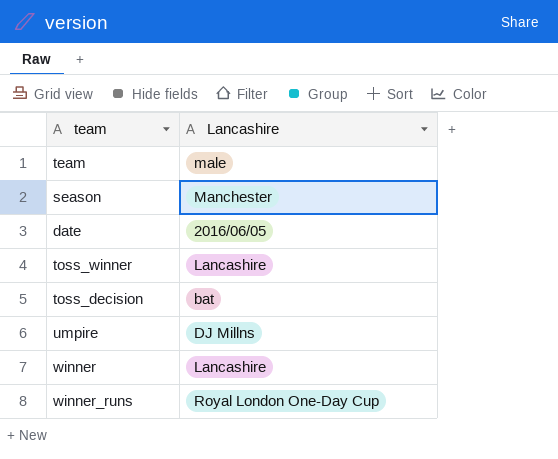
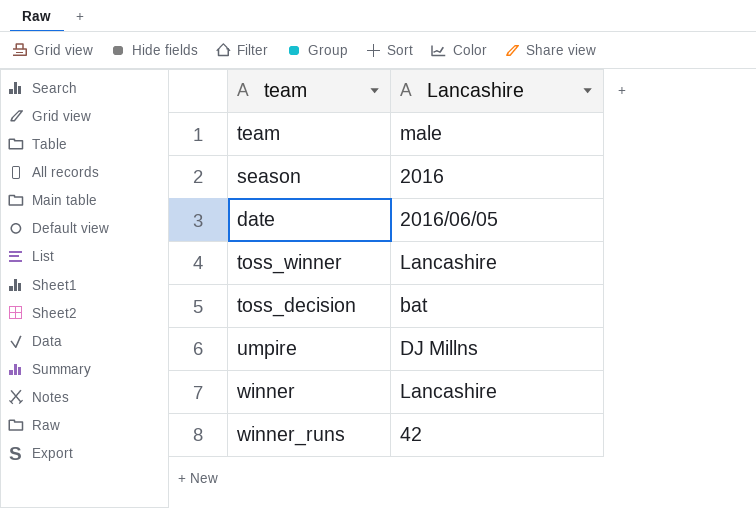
season | Lancashire: Manchester -> 2016
winner_runs | Lancashire: Royal London One-Day Cup -> 42

